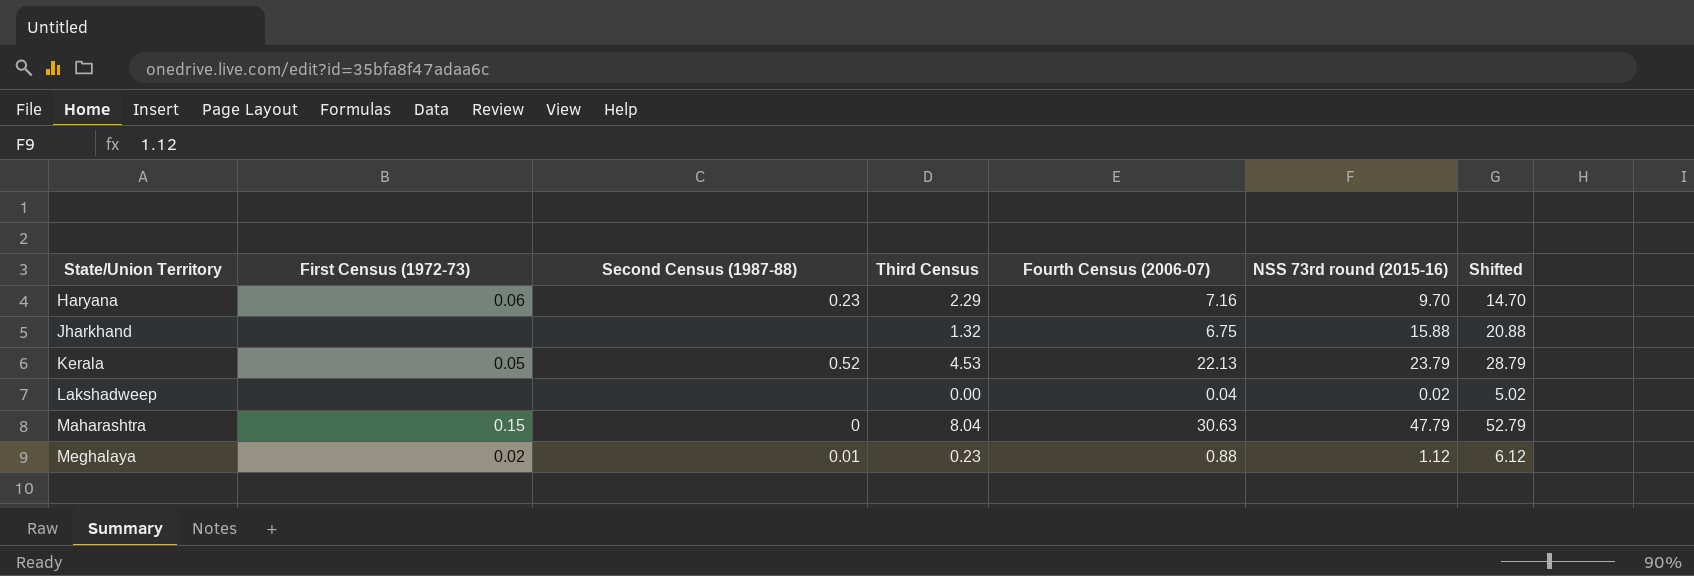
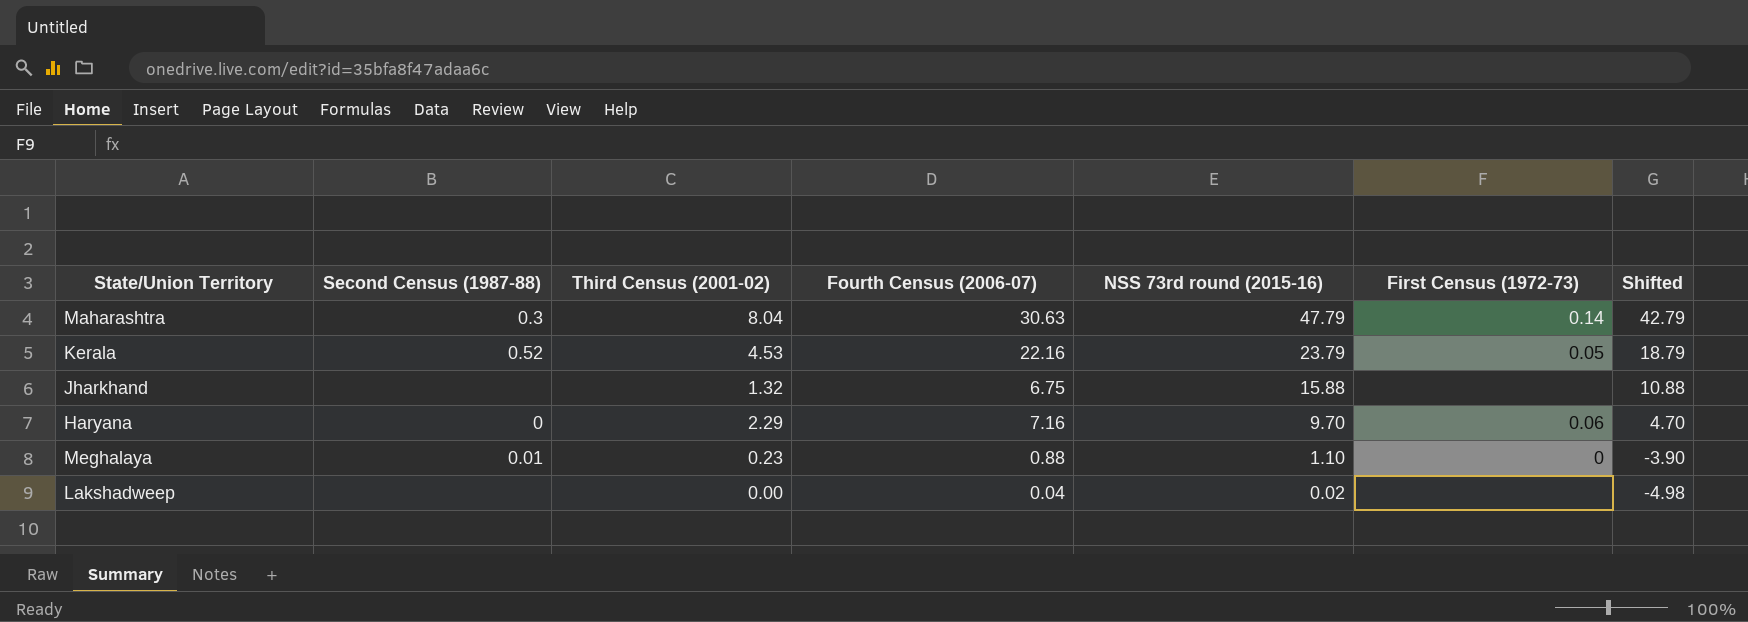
row order: State/Union Territory ascending -> NSS 73rd round (2015-16) descending
column name: Third Census -> Third Census (2001-02)
column First Census (1972-73) | position: 2 -> 6
column Shifted | formula: [NSS 73rd round (2015-16)] + 5 -> [NSS 73rd round (2015-16)] - 5
Maharashtra | Second Census (1987-88): 0 -> 0.3
Maharashtra | First Census (1972-73): 0.15 -> 0.14
Kerala | Fourth Census (2006-07): 22.13 -> 22.16
Haryana | Second Census (1987-88): 0.23 -> 0
Meghalaya | NSS 73rd round (2015-16): 1.12 -> 1.10
Meghalaya | First Census (1972-73): 0.02 -> 0

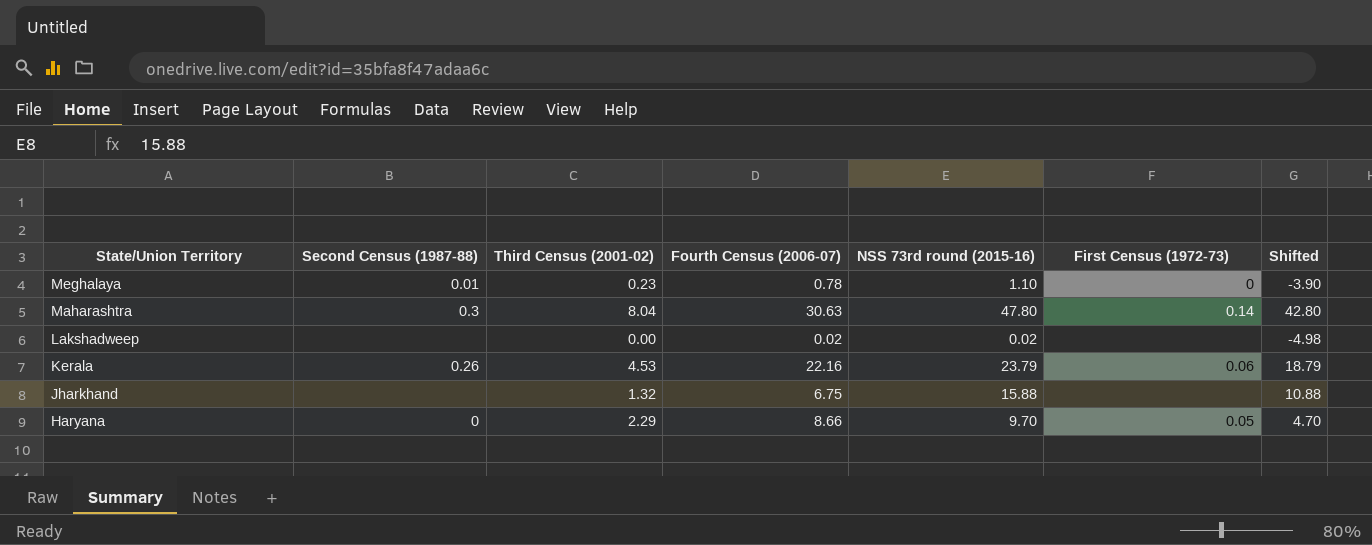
row order: NSS 73rd round (2015-16) descending -> State/Union Territory descending
Meghalaya | Fourth Census (2006-07): 0.88 -> 0.78
Maharashtra | NSS 73rd round (2015-16): 47.79 -> 47.80
Maharashtra | Shifted: 42.79 -> 42.80
Lakshadweep | Fourth Census (2006-07): 0.04 -> 0.02
Kerala | Second Census (1987-88): 0.52 -> 0.26
Kerala | First Census (1972-73): 0.05 -> 0.06
Haryana | Fourth Census (2006-07): 7.16 -> 8.66
Haryana | First Census (1972-73): 0.06 -> 0.05

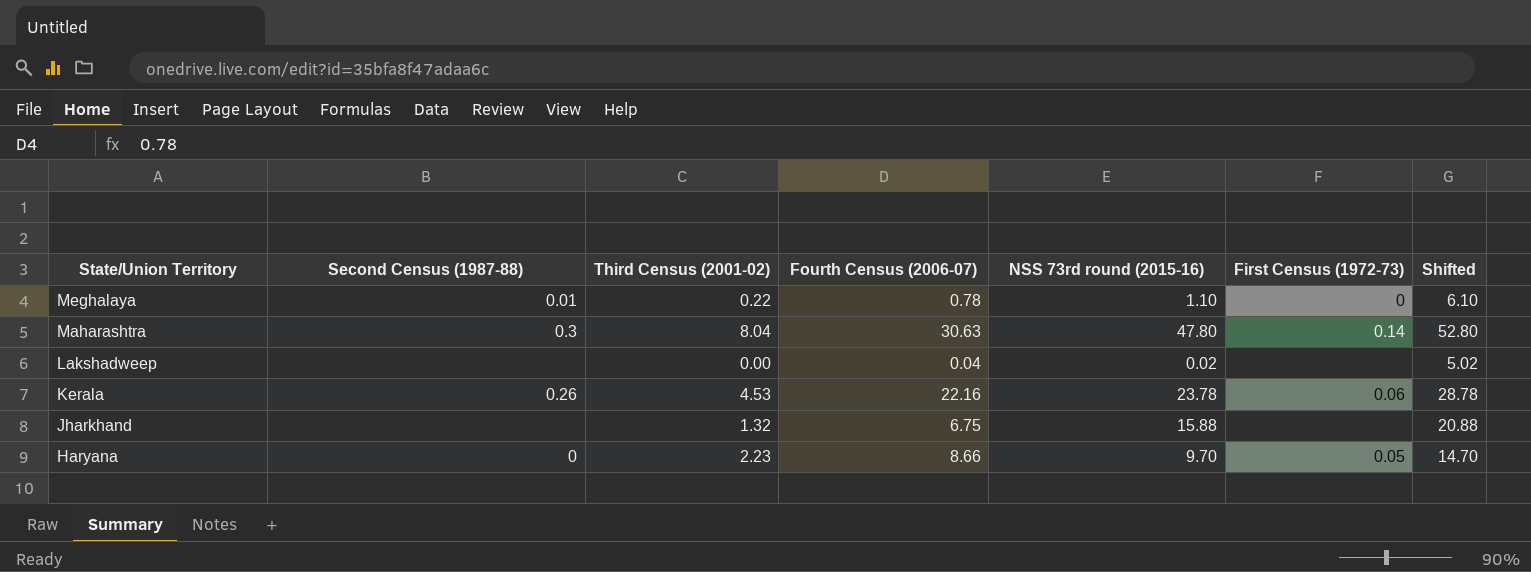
column Shifted | formula: [NSS 73rd round (2015-16)] - 5 -> [NSS 73rd round (2015-16)] + 5
Meghalaya | Third Census (2001-02): 0.23 -> 0.22
Lakshadweep | Fourth Census (2006-07): 0.02 -> 0.04
Kerala | NSS 73rd round (2015-16): 23.79 -> 23.78
Haryana | Third Census (2001-02): 2.29 -> 2.23

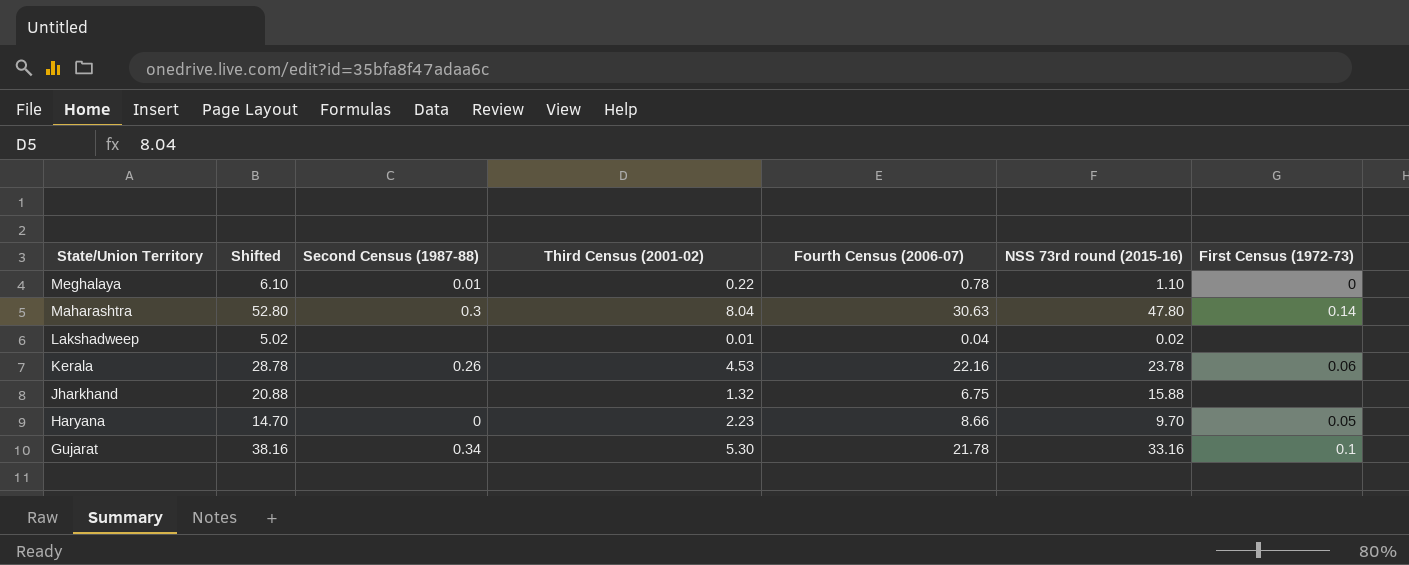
column Shifted | position: 7 -> 2
Lakshadweep | Third Census (2001-02): 0.00 -> 0.01
row Gujarat: none -> 38.16 | 0.34 | 5.30 | 21.78 | 33.16 | 0.1

